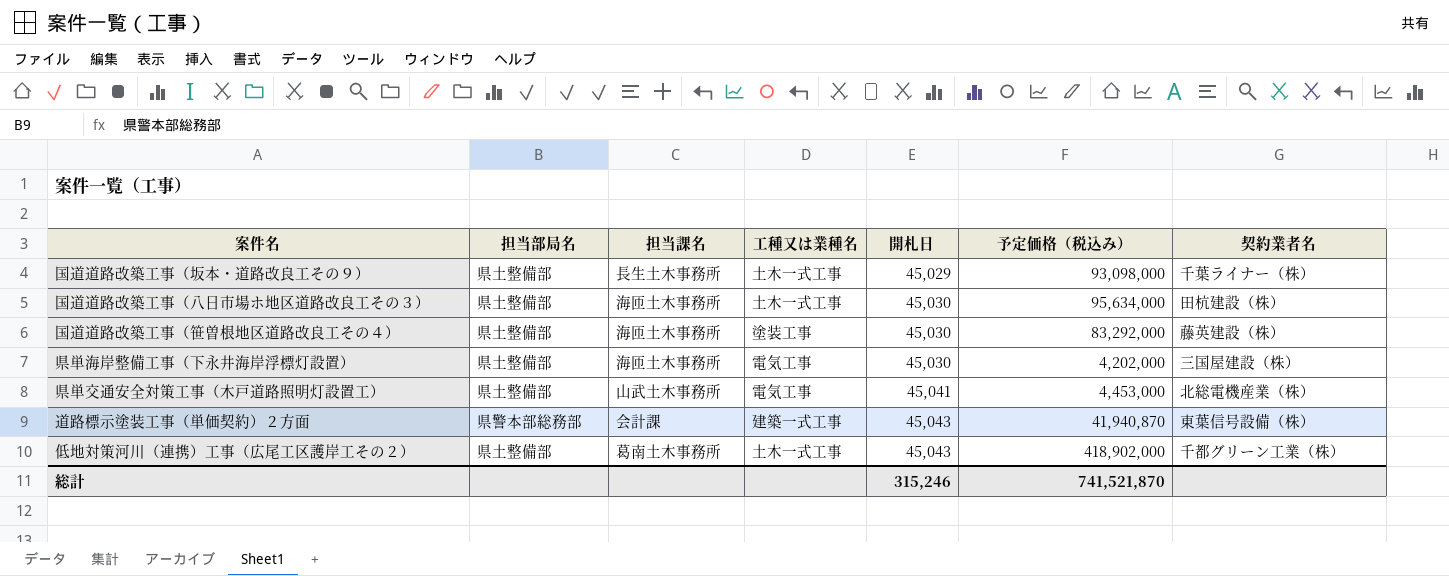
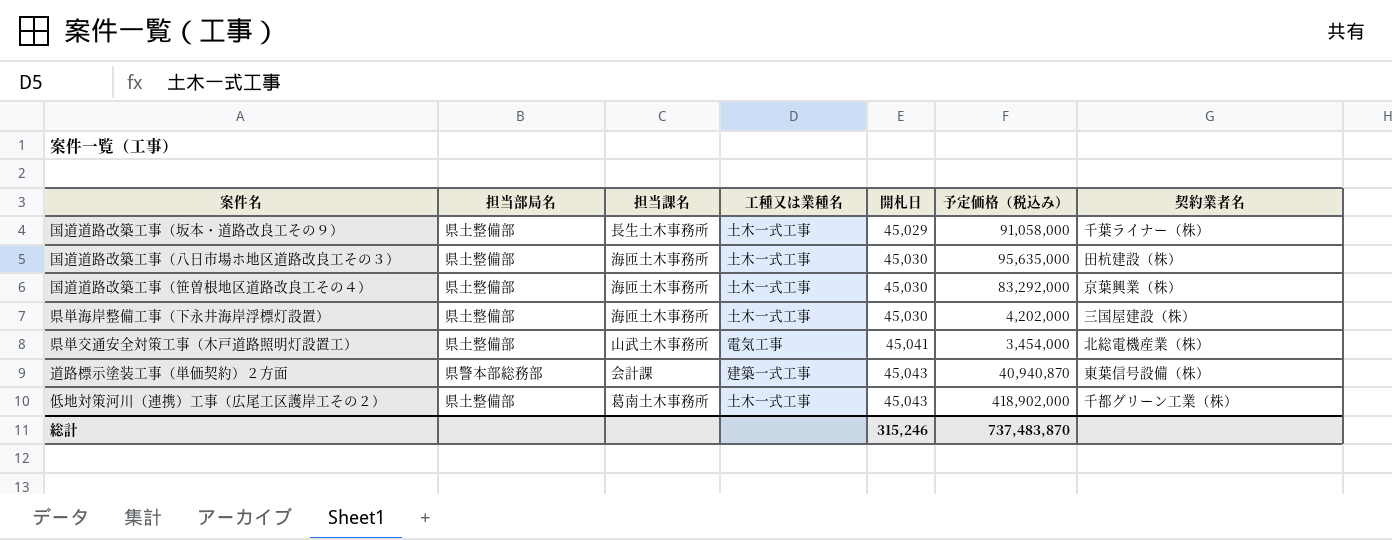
国道道路改築工事（坂本・道路改良工その９） | 予定価格（税込み）: 93,098,000 -> 91,058,000
国道道路改築工事（八日市場ホ地区道路改良工その３） | 予定価格（税込み）: 95,634,000 -> 95,635,000
国道道路改築工事（笹曽根地区道路改良工その４） | 工種又は業種名: 塗装工事 -> 土木一式工事
国道道路改築工事（笹曽根地区道路改良工その４） | 契約業者名: 藤英建設（株） -> 京葉興業（株）
県単海岸整備工事（下永井海岸浮標灯設置） | 工種又は業種名: 電気工事 -> 土木一式工事
県単交通安全対策工事（木戸道路照明灯設置工） | 予定価格（税込み）: 4,453,000 -> 3,454,000
道路標示塗装工事（単価契約）２方面 | 予定価格（税込み）: 41,940,870 -> 40,940,870
総計 | 予定価格（税込み）: 741,521,870 -> 737,483,870

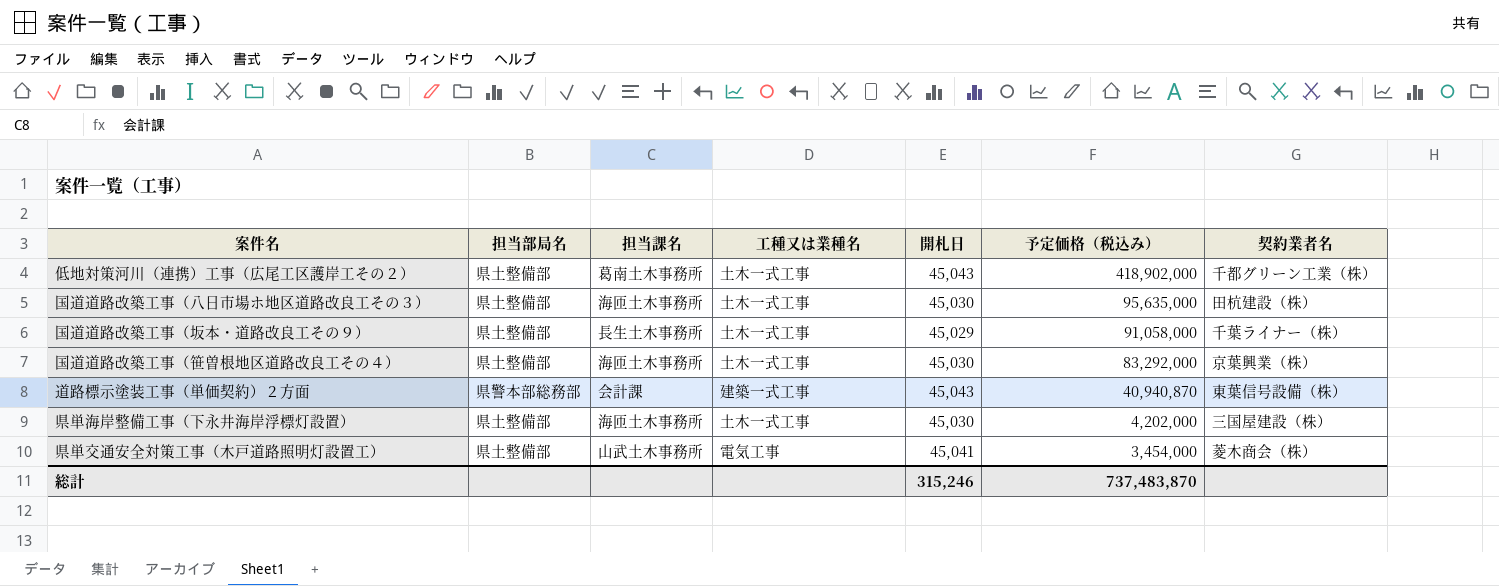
row order: 開札日 ascending -> 予定価格（税込み） descending
県単交通安全対策工事（木戸道路照明灯設置工） | 契約業者名: 北総電機産業（株） -> 菱木商会（株）

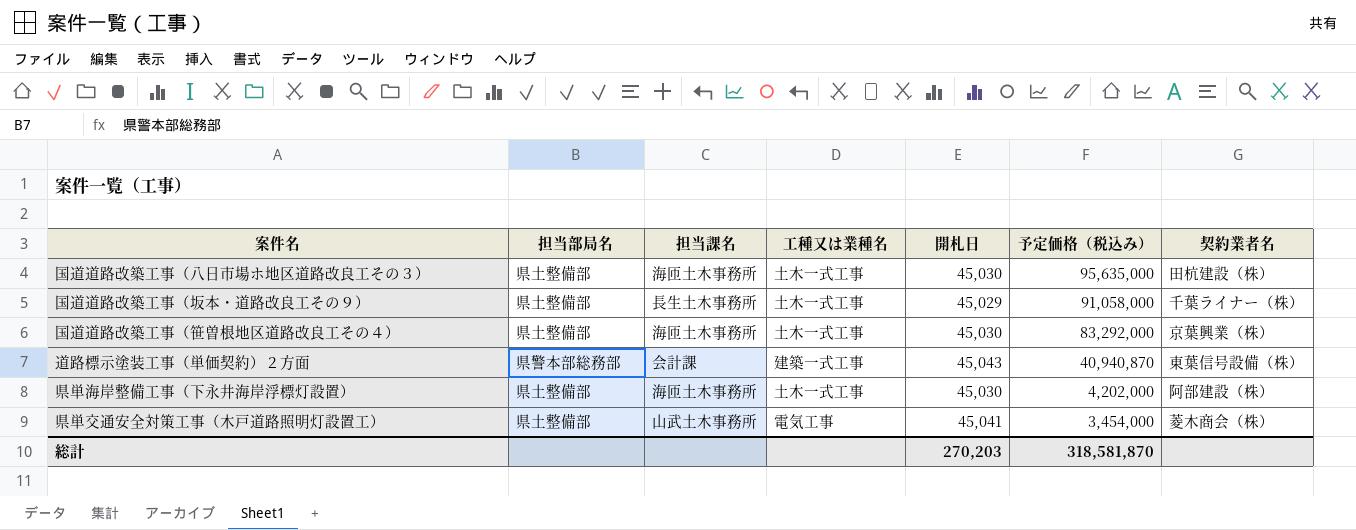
row 低地対策河川（連携）工事（広尾工区護岸工その２）: 県土整備部 | 葛南土木事務所 | 土木一式工事 | 45,043 | 418,902,000 | 千都グリーン工業（株） -> none
県単海岸整備工事（下永井海岸浮標灯設置） | 契約業者名: 三国屋建設（株） -> 阿部建設（株）
総計 | 開札日: 315,246 -> 270,203
総計 | 予定価格（税込み）: 737,483,870 -> 318,581,870

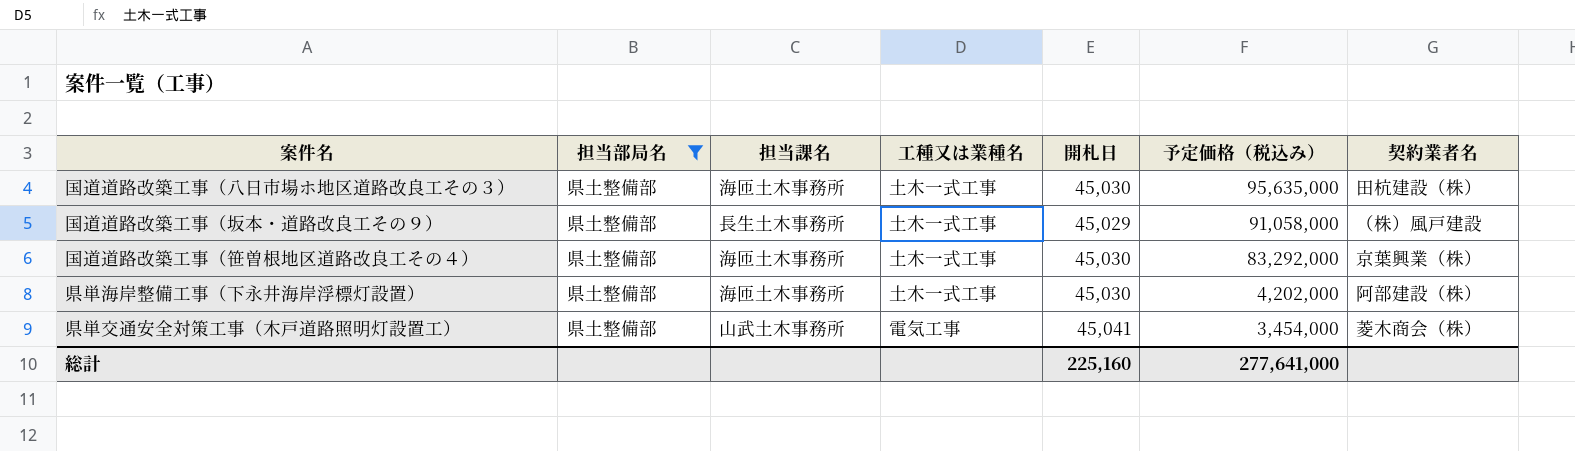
filter: none -> 担当部局名 = 県土整備部
国道道路改築工事（坂本・道路改良工その９） | 契約業者名: 千葉ライナー（株） -> （株）風戸建設
総計 | 開札日: 270,203 -> 225,160
総計 | 予定価格（税込み）: 318,581,870 -> 277,641,000

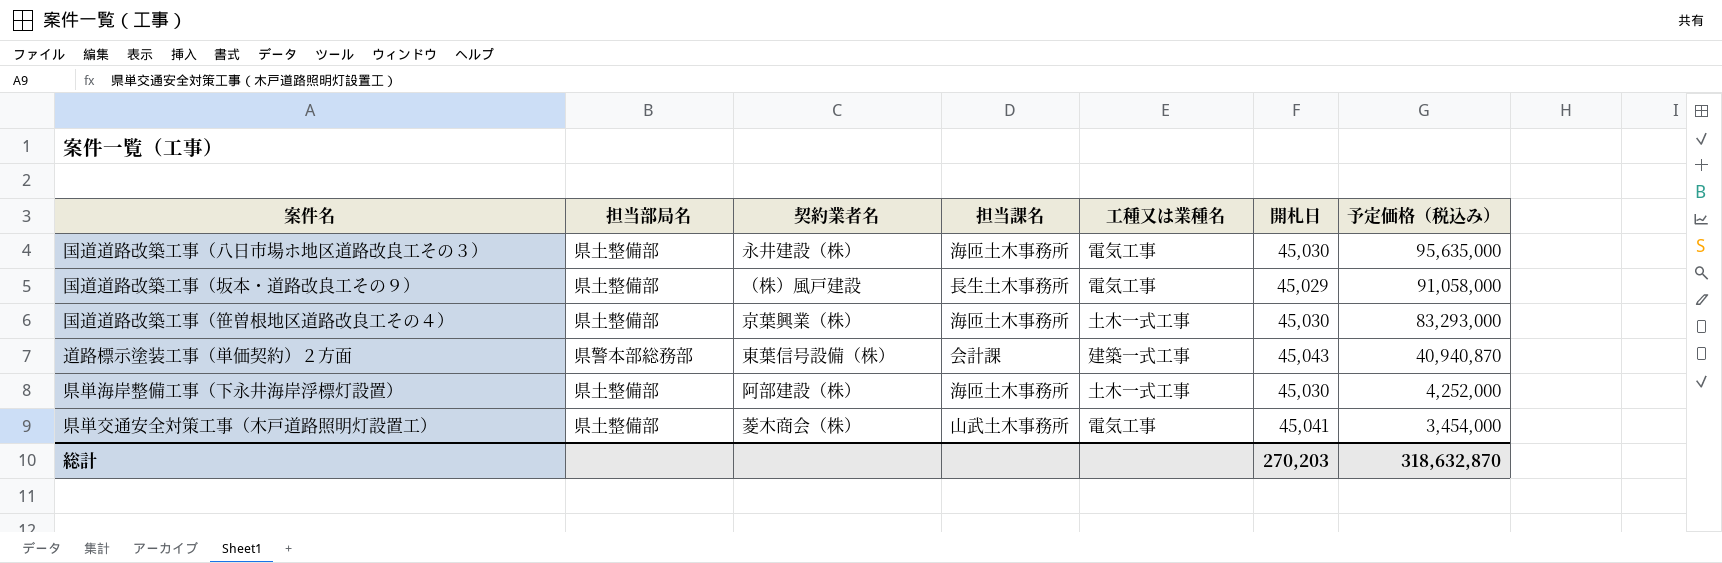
filter: 担当部局名 = 県土整備部 -> none
column 契約業者名 | position: 7 -> 3
国道道路改築工事（八日市場ホ地区道路改良工その３） | 契約業者名: 田杭建設（株） -> 永井建設（株）
国道道路改築工事（八日市場ホ地区道路改良工その３） | 工種又は業種名: 土木一式工事 -> 電気工事
国道道路改築工事（坂本・道路改良工その９） | 工種又は業種名: 土木一式工事 -> 電気工事
国道道路改築工事（笹曽根地区道路改良工その４） | 予定価格（税込み）: 83,292,000 -> 83,293,000
県単海岸整備工事（下永井海岸浮標灯設置） | 予定価格（税込み）: 4,202,000 -> 4,252,000
総計 | 開札日: 225,160 -> 270,203
総計 | 予定価格（税込み）: 277,641,000 -> 318,632,870

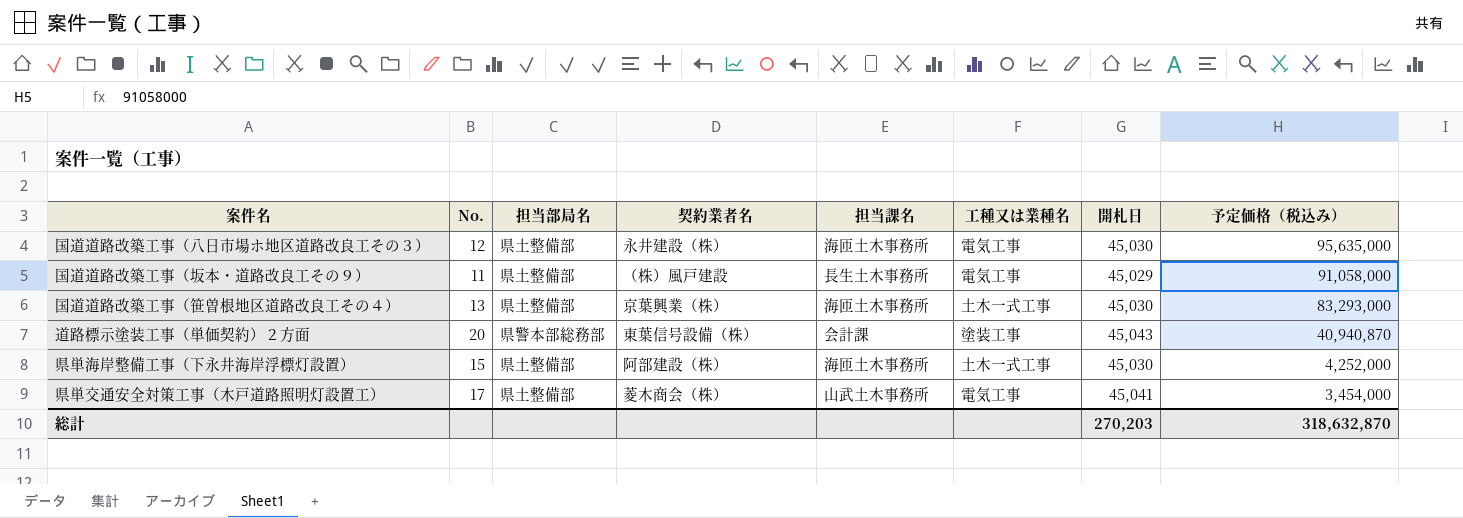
column No. | position: none -> 2
道路標示塗装工事（単価契約）２方面 | 工種又は業種名: 建築一式工事 -> 塗装工事

